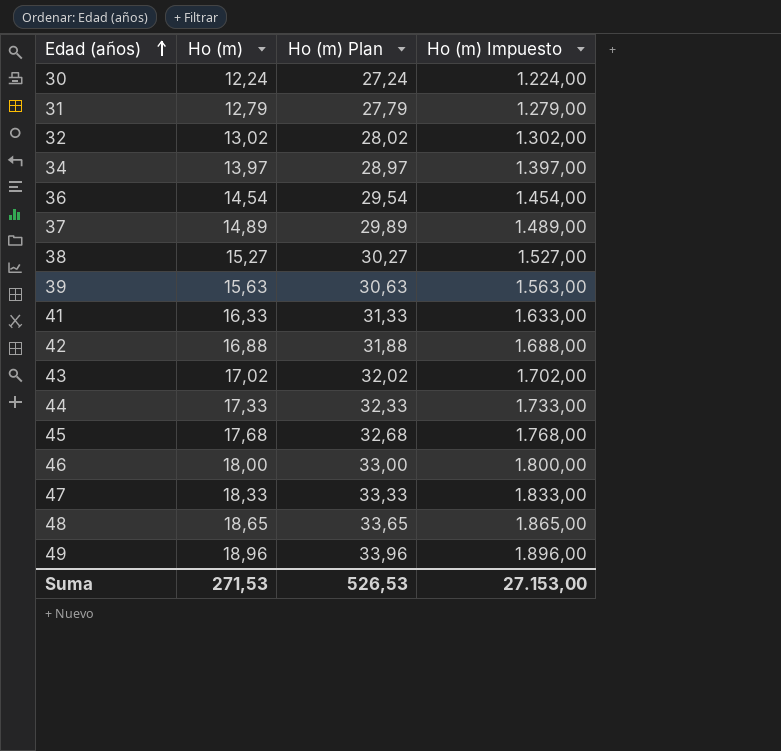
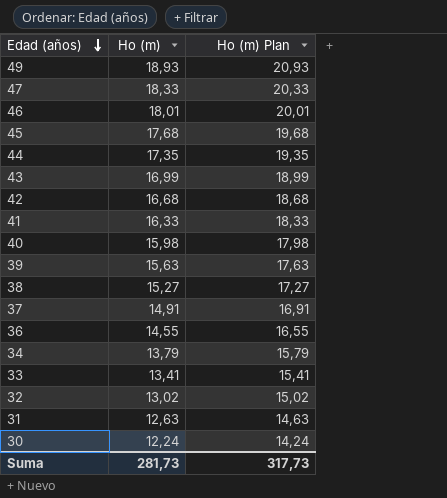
row order: Edad (años) ascending -> Edad (años) descending
column Ho (m) Impuesto | formula: [Ho (m)] * 100 -> none
column Ho (m) Plan | formula: [Ho (m)] + 15 -> [Ho (m)] + 2
row 48: 18,65 | 33,65 | 1.865,00 -> none
49 | Ho (m): 18,96 -> 18,93
46 | Ho (m): 18,00 -> 18,01
44 | Ho (m): 17,33 -> 17,35
43 | Ho (m): 17,02 -> 16,99
42 | Ho (m): 16,88 -> 16,68
row 40: none -> 15,98 | 17,98
37 | Ho (m): 14,89 -> 14,91
36 | Ho (m): 14,54 -> 14,55
34 | Ho (m): 13,97 -> 13,79
row 33: none -> 13,41 | 15,41
31 | Ho (m): 12,79 -> 12,63
Suma | Ho (m): 271,53 -> 281,73
Suma | Ho (m) Plan: 526,53 -> 317,73

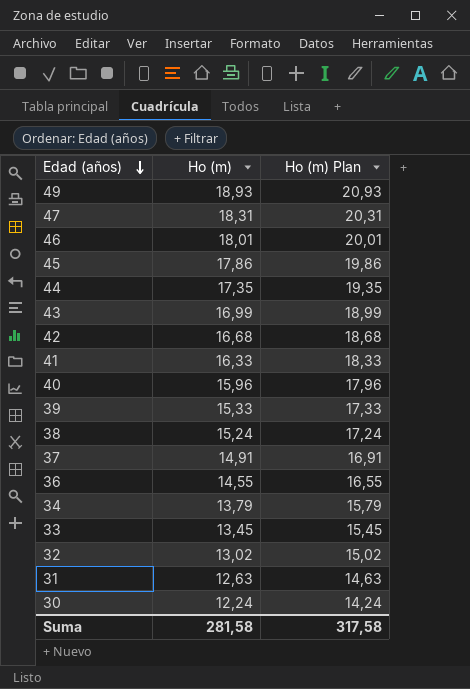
47 | Ho (m): 18,33 -> 18,31
47 | Ho (m) Plan: 20,33 -> 20,31
45 | Ho (m): 17,68 -> 17,86
45 | Ho (m) Plan: 19,68 -> 19,86
40 | Ho (m): 15,98 -> 15,96
40 | Ho (m) Plan: 17,98 -> 17,96
39 | Ho (m): 15,63 -> 15,33
39 | Ho (m) Plan: 17,63 -> 17,33
38 | Ho (m): 15,27 -> 15,24
38 | Ho (m) Plan: 17,27 -> 17,24
33 | Ho (m): 13,41 -> 13,45
33 | Ho (m) Plan: 15,41 -> 15,45
Suma | Ho (m): 281,73 -> 281,58
Suma | Ho (m) Plan: 317,73 -> 317,58

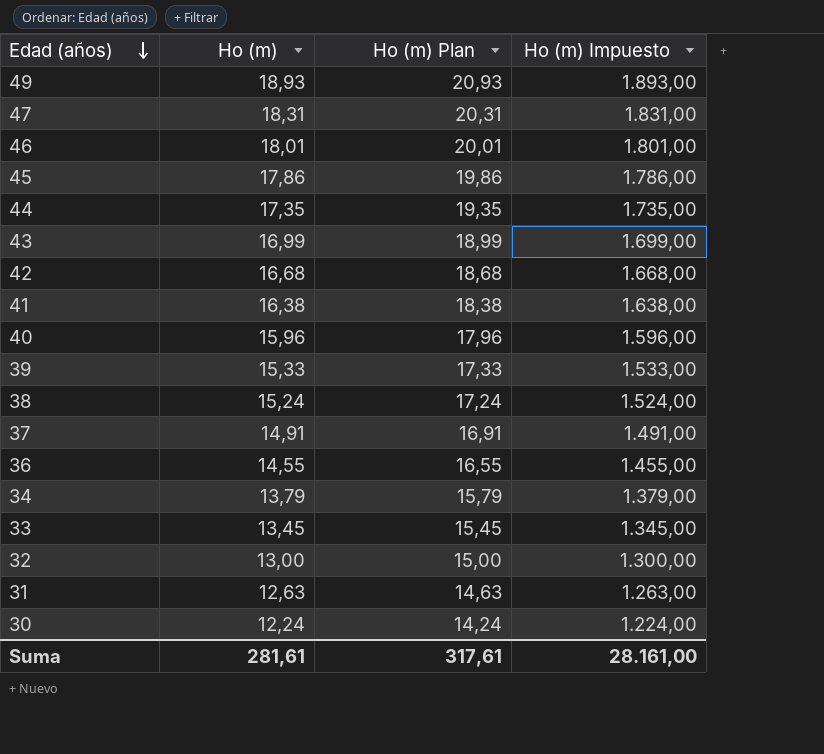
column Ho (m) Impuesto | formula: none -> [Ho (m)] * 100
41 | Ho (m): 16,33 -> 16,38
41 | Ho (m) Plan: 18,33 -> 18,38
32 | Ho (m): 13,02 -> 13,00
32 | Ho (m) Plan: 15,02 -> 15,00
Suma | Ho (m): 281,58 -> 281,61
Suma | Ho (m) Plan: 317,58 -> 317,61

